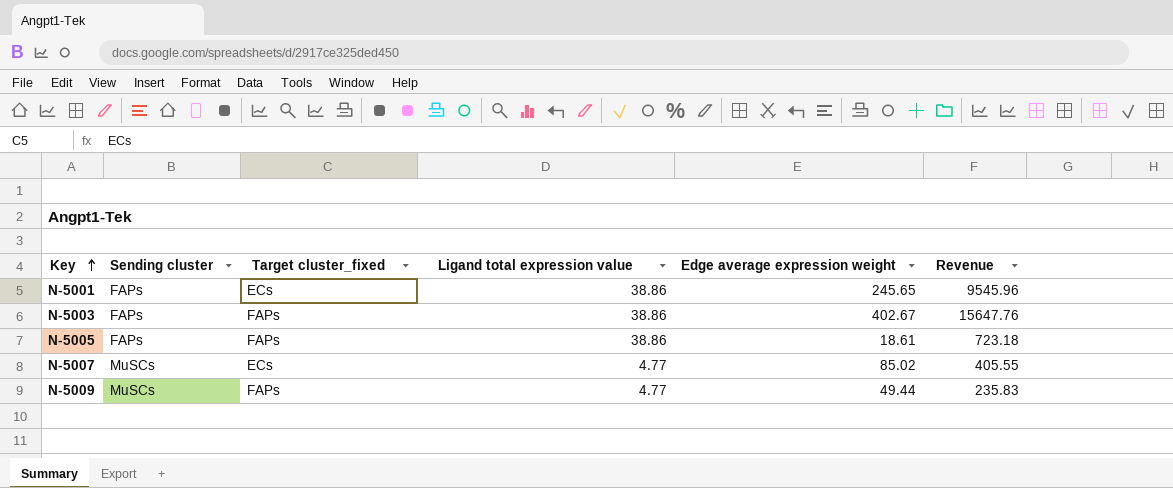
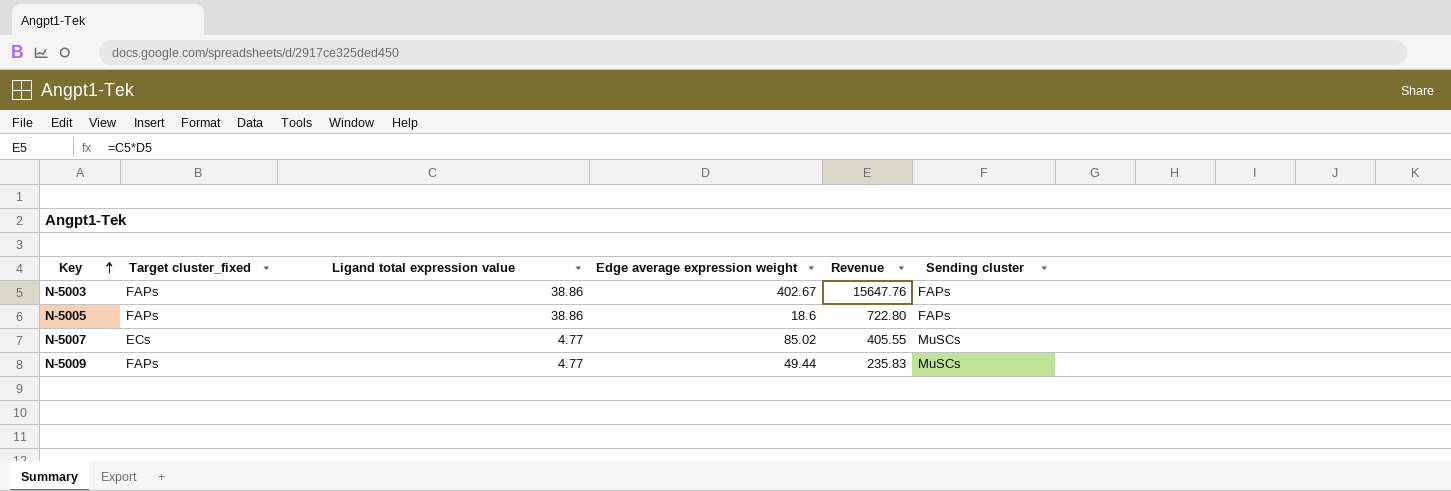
column Sending cluster | position: 2 -> 6
row N-5001: FAPs | ECs | 38.86 | 245.65 | 9545.96 -> none
N-5005 | Edge average expression weight: 18.61 -> 18.6
N-5005 | Revenue: 723.18 -> 722.80

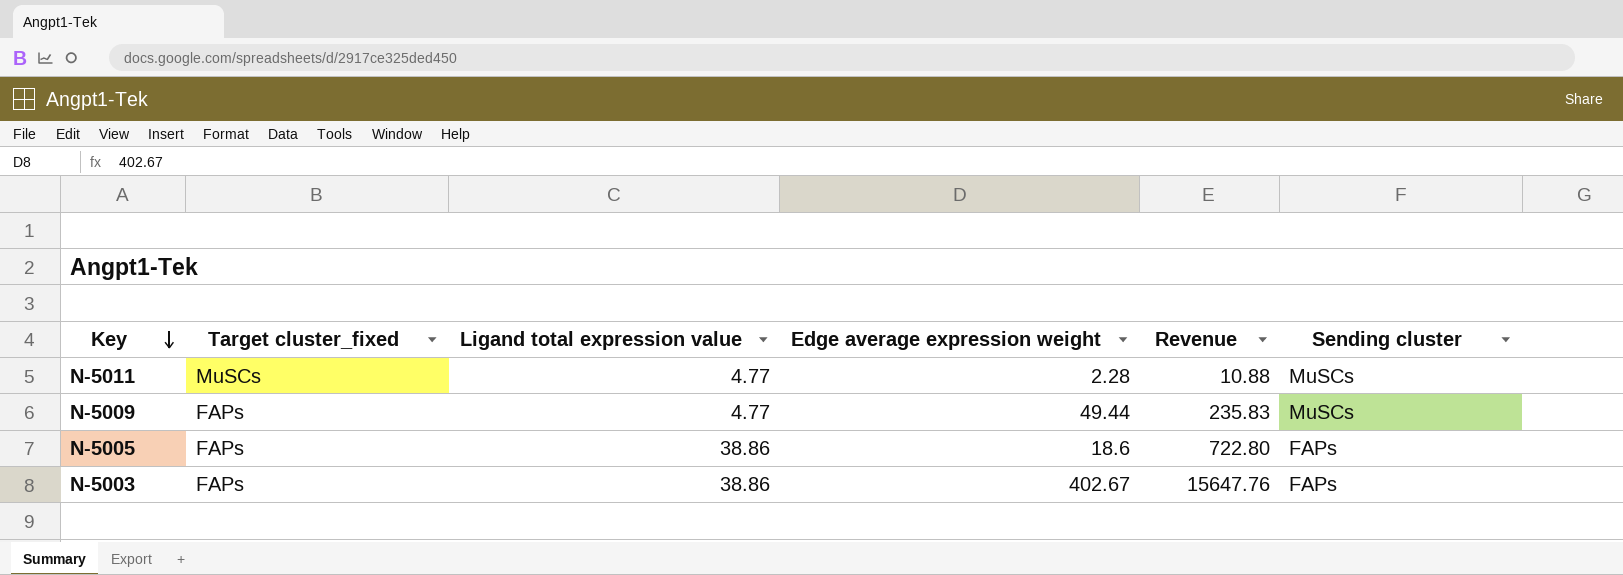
row order: Key ascending -> Key descending
row N-5007: ECs | 4.77 | 85.02 | 405.55 | MuSCs -> none
row N-5011: none -> MuSCs | 4.77 | 2.28 | 10.88 | MuSCs

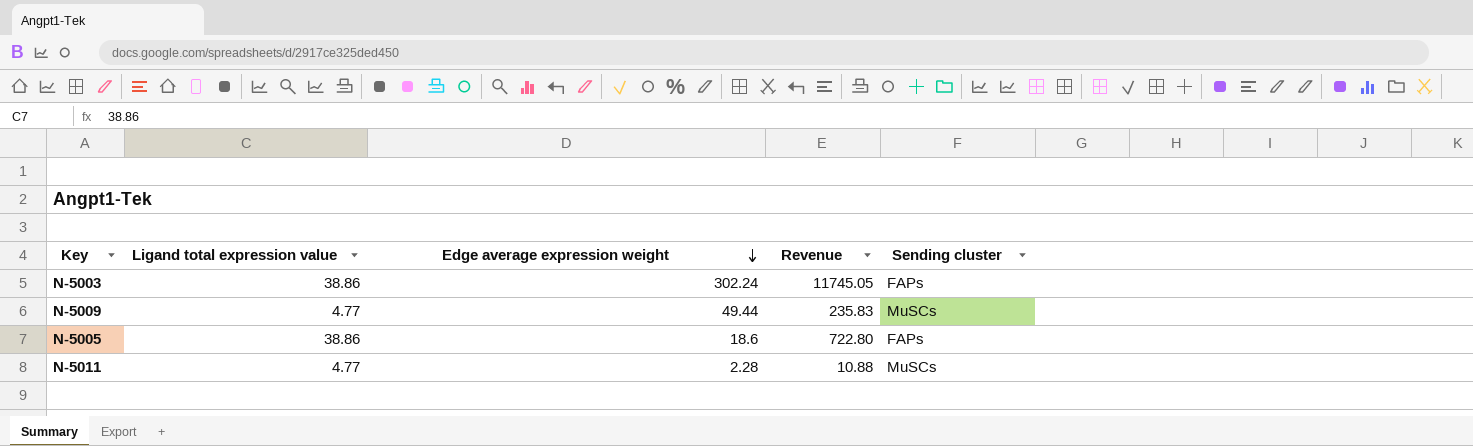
row order: Key descending -> Edge average expression weight descending
column Target cluster_fixed | position: 2 -> none
N-5003 | Edge average expression weight: 402.67 -> 302.24
N-5003 | Revenue: 15647.76 -> 11745.05

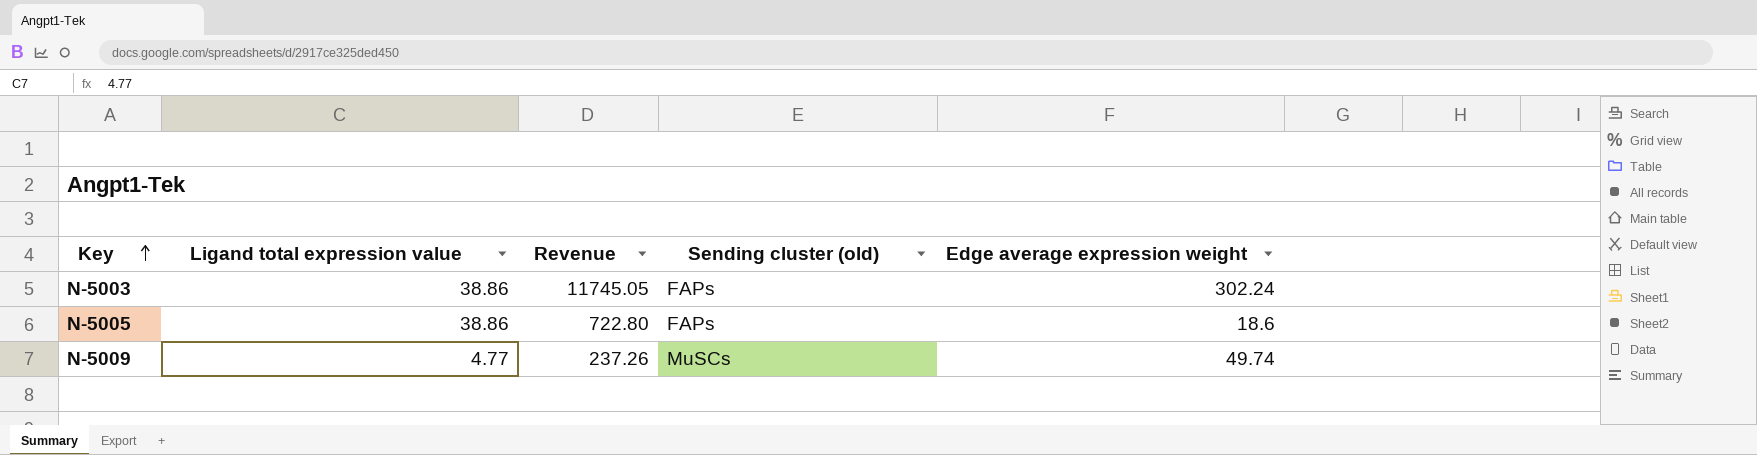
row order: Edge average expression weight descending -> Key ascending
column name: Sending cluster -> Sending cluster (old)
column Edge average expression weight | position: 3 -> 5
row N-5011: 4.77 | 2.28 | 10.88 | MuSCs -> none
N-5009 | Revenue: 235.83 -> 237.26
N-5009 | Edge average expression weight: 49.44 -> 49.74

